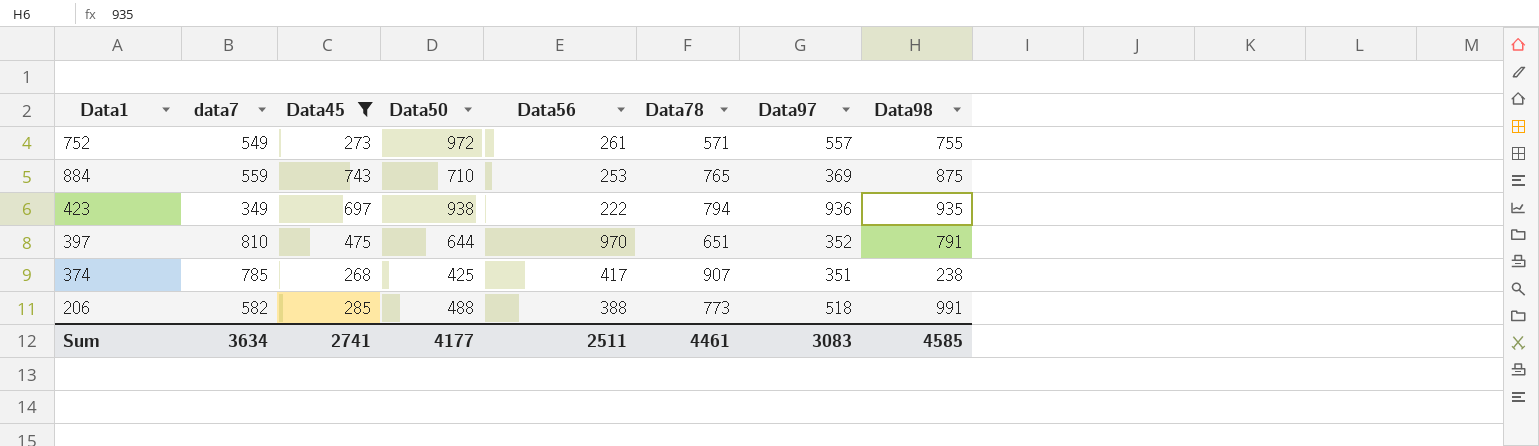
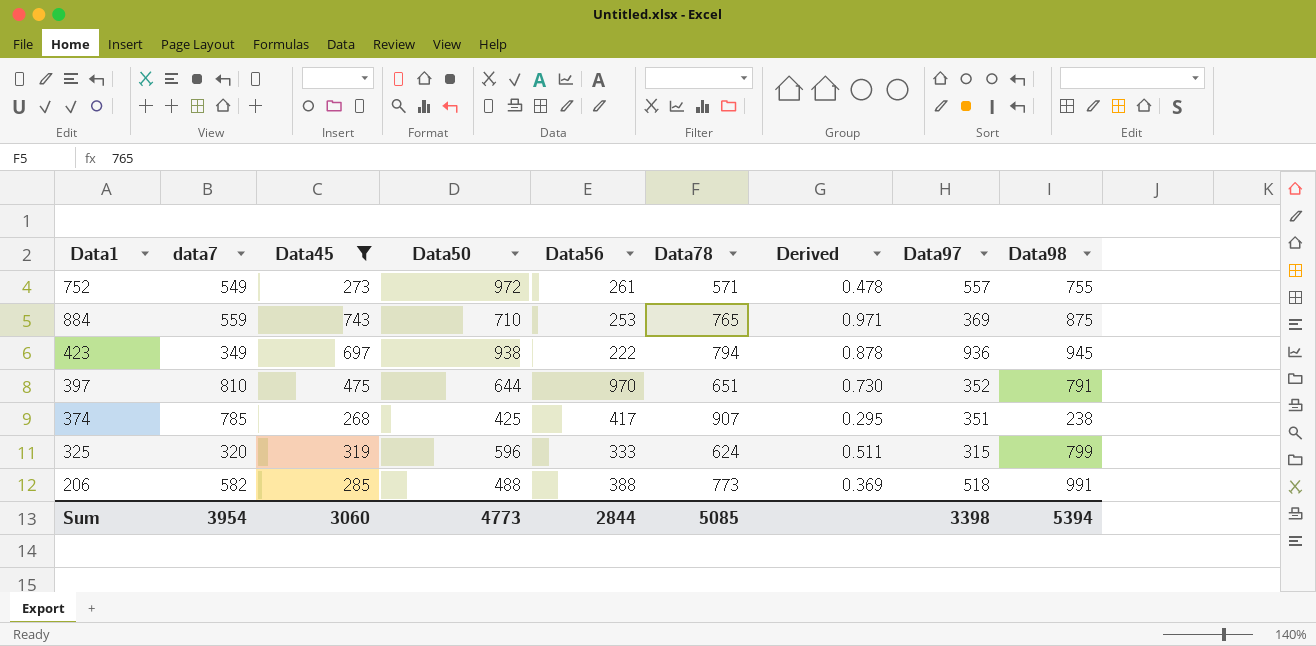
column Derived | formula: none -> [Data45] / [Data78]
423 | Data98: 935 -> 945
row 325: none -> 320 | 319 | 596 | 333 | 624 | 0.511 | 315 | 799
Sum | data7: 3634 -> 3954
Sum | Data45: 2741 -> 3060
Sum | Data50: 4177 -> 4773
Sum | Data56: 2511 -> 2844
Sum | Data78: 4461 -> 5085
Sum | Data97: 3083 -> 3398
Sum | Data98: 4585 -> 5394

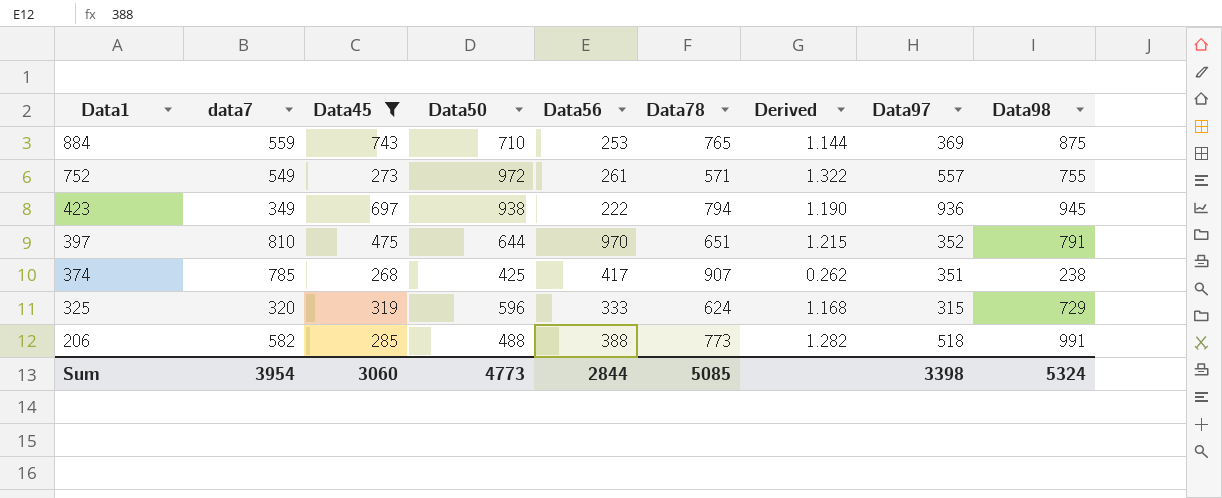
row order: none -> Data1 descending
column Derived | formula: [Data45] / [Data78] -> [Data98] / [Data78]
325 | Data98: 799 -> 729
Sum | Data98: 5394 -> 5324

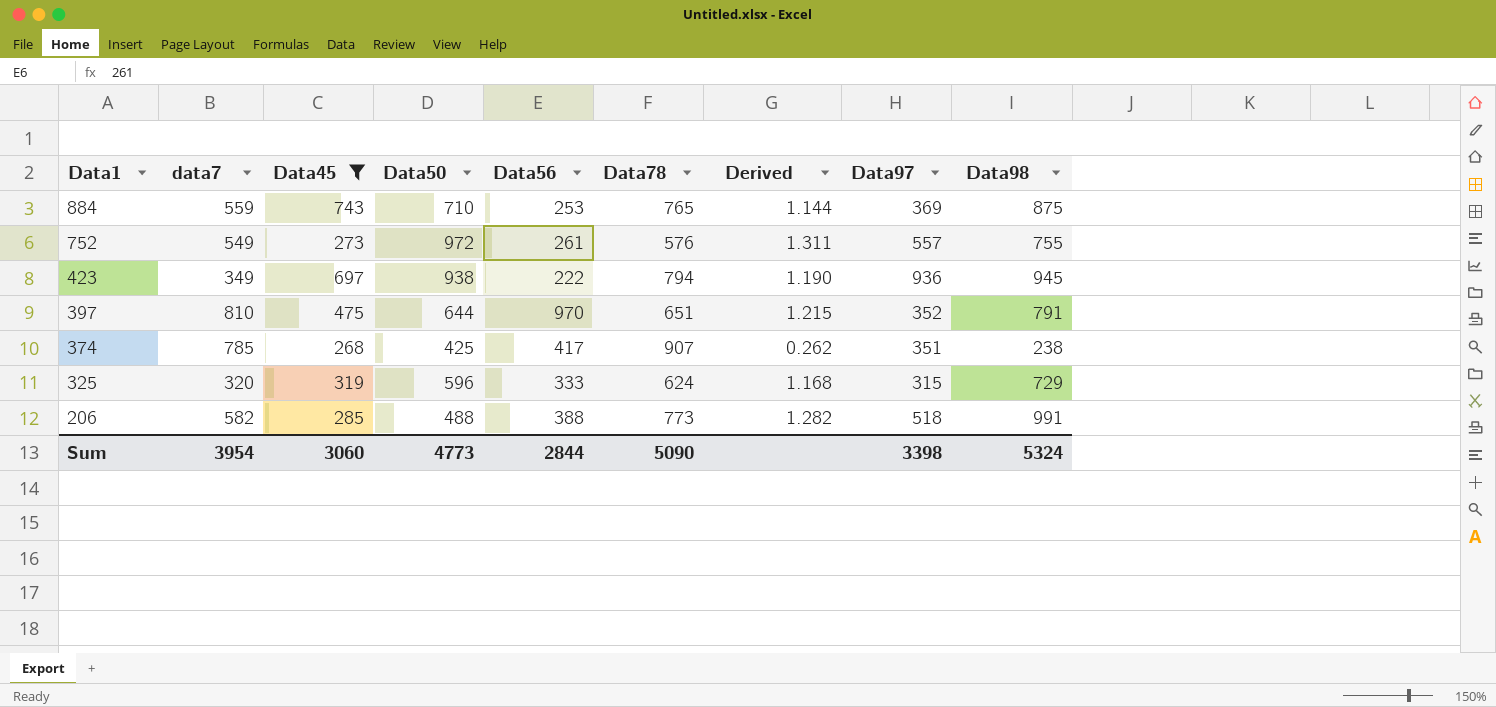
752 | Data78: 571 -> 576
752 | Derived: 1.322 -> 1.311
Sum | Data78: 5085 -> 5090

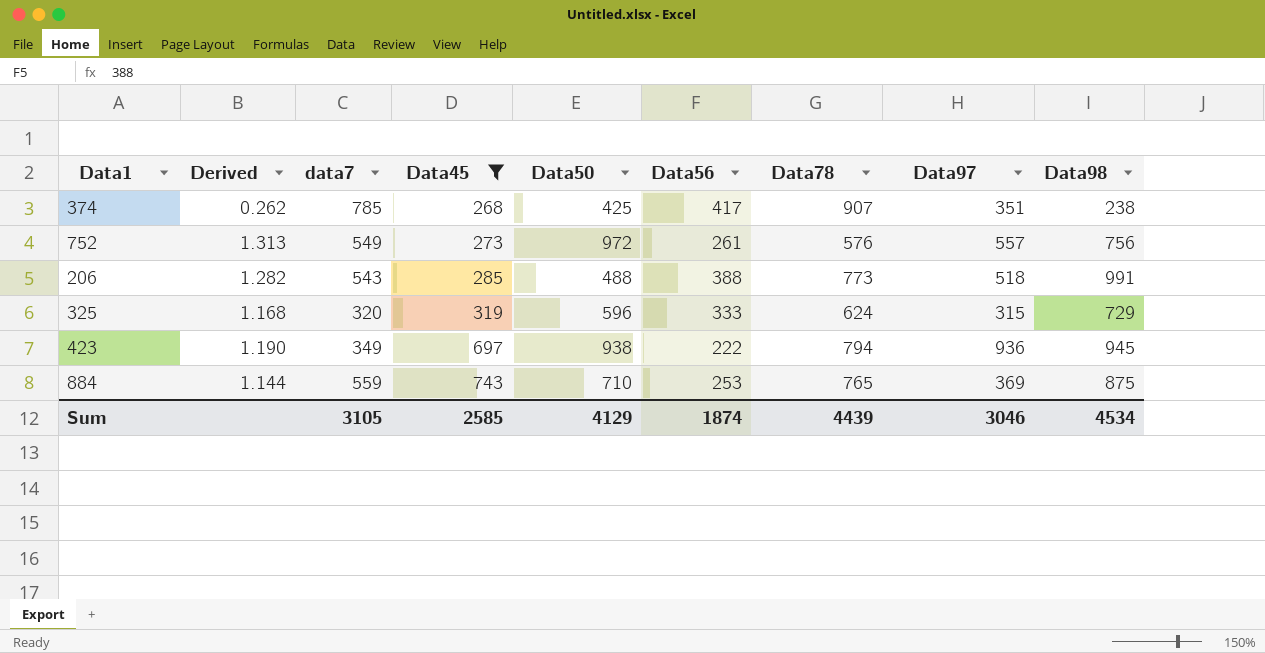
row order: Data1 descending -> Data45 ascending
column Derived | position: 7 -> 2
row 397: 810 | 475 | 644 | 970 | 651 | 1.215 | 352 | 791 -> none
752 | Derived: 1.311 -> 1.313
752 | Data98: 755 -> 756
206 | data7: 582 -> 543
Sum | data7: 3954 -> 3105
Sum | Data45: 3060 -> 2585
Sum | Data50: 4773 -> 4129
Sum | Data56: 2844 -> 1874
Sum | Data78: 5090 -> 4439
Sum | Data97: 3398 -> 3046
Sum | Data98: 5324 -> 4534

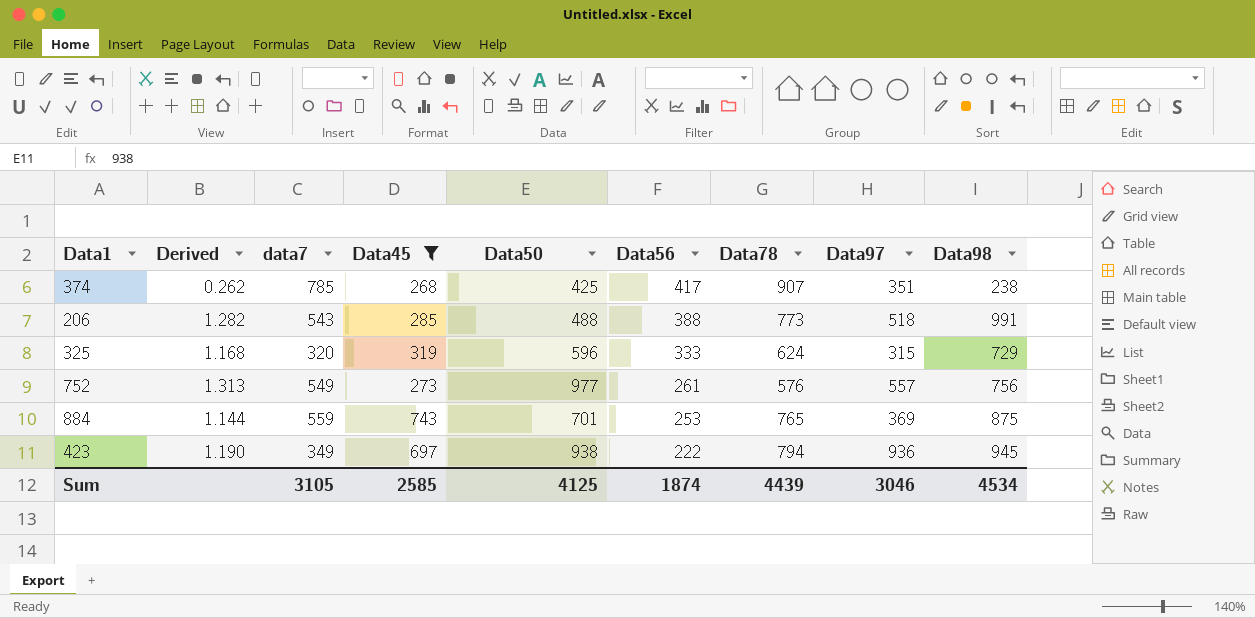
row order: Data45 ascending -> Data56 descending
752 | Data50: 972 -> 977
884 | Data50: 710 -> 701
Sum | Data50: 4129 -> 4125

